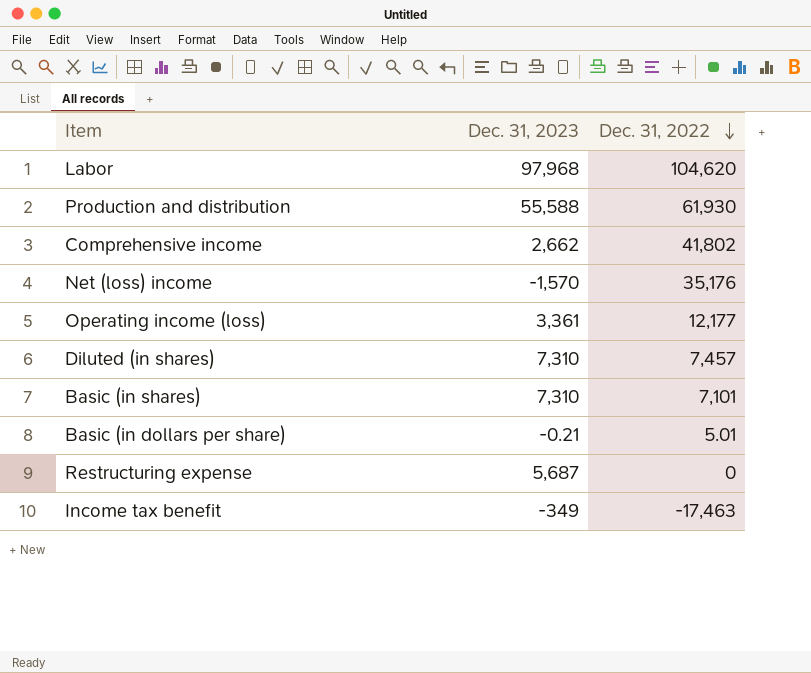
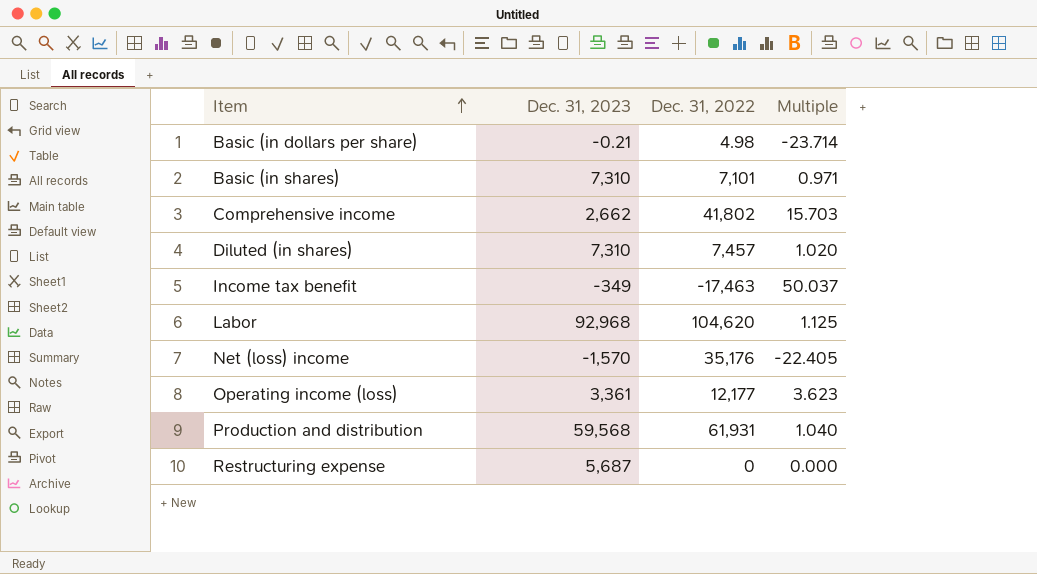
row order: Dec. 31, 2022 descending -> Item ascending
column Multiple | formula: none -> [Dec. 31, 2022] / [Dec. 31, 2023]
Basic (in dollars per share) | Dec. 31, 2022: 5.01 -> 4.98
Labor | Dec. 31, 2023: 97,968 -> 92,968
Production and distribution | Dec. 31, 2023: 55,588 -> 59,568
Production and distribution | Dec. 31, 2022: 61,930 -> 61,931

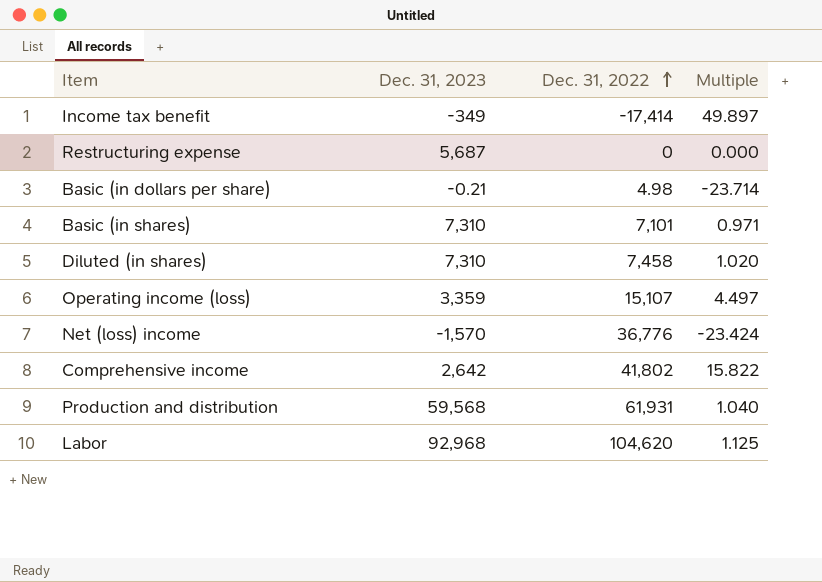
row order: Item ascending -> Dec. 31, 2022 ascending
Income tax benefit | Dec. 31, 2022: -17,463 -> -17,414
Income tax benefit | Multiple: 50.037 -> 49.897
Diluted (in shares) | Dec. 31, 2022: 7,457 -> 7,458
Operating income (loss) | Dec. 31, 2023: 3,361 -> 3,359
Operating income (loss) | Dec. 31, 2022: 12,177 -> 15,107
Operating income (loss) | Multiple: 3.623 -> 4.497
Net (loss) income | Dec. 31, 2022: 35,176 -> 36,776
Net (loss) income | Multiple: -22.405 -> -23.424
Comprehensive income | Dec. 31, 2023: 2,662 -> 2,642
Comprehensive income | Multiple: 15.703 -> 15.822

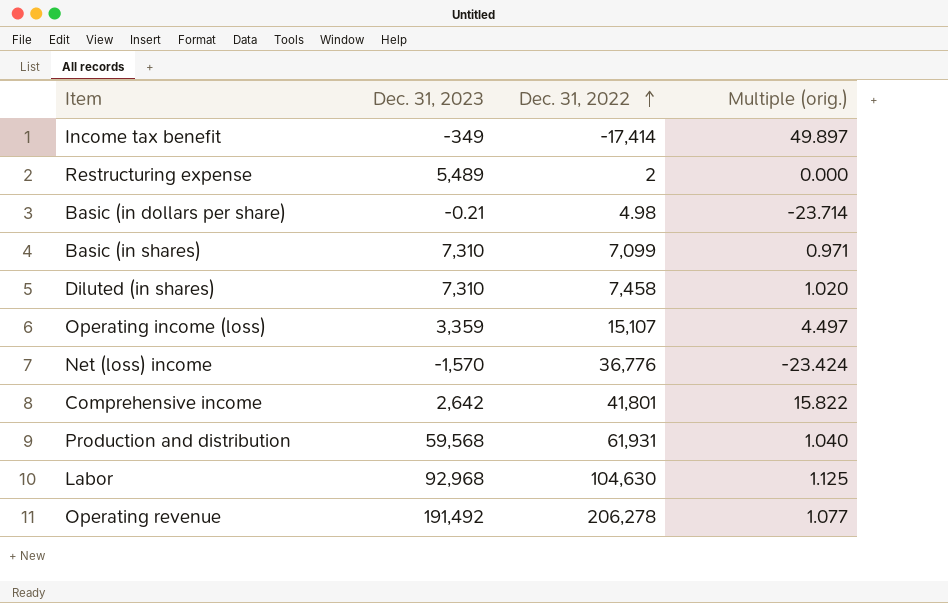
column name: Multiple -> Multiple (orig.)
Restructuring expense | Dec. 31, 2023: 5,687 -> 5,489
Restructuring expense | Dec. 31, 2022: 0 -> 2
Basic (in shares) | Dec. 31, 2022: 7,101 -> 7,099
Comprehensive income | Dec. 31, 2022: 41,802 -> 41,801
Labor | Dec. 31, 2022: 104,620 -> 104,630
row Operating revenue: none -> 191,492 | 206,278 | 1.077

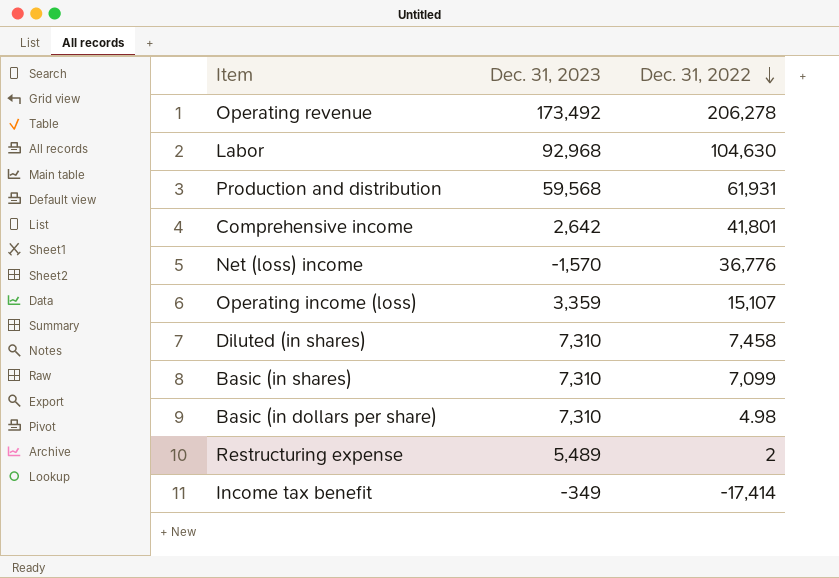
row order: Dec. 31, 2022 ascending -> Dec. 31, 2022 descending
column Multiple (orig.) | formula: [Dec. 31, 2022] / [Dec. 31, 2023] -> none
Operating revenue | Dec. 31, 2023: 191,492 -> 173,492
Basic (in dollars per share) | Dec. 31, 2023: -0.21 -> 7,310

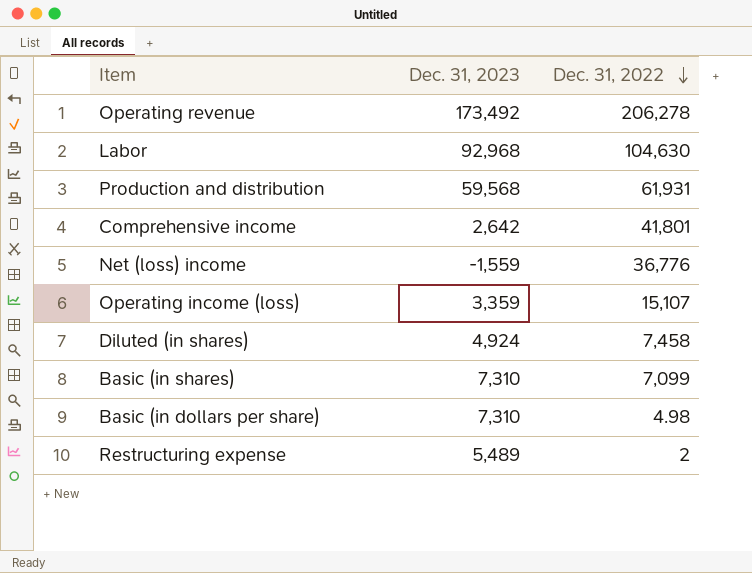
row Income tax benefit: -349 | -17,414 -> none
Net (loss) income | Dec. 31, 2023: -1,570 -> -1,559
Diluted (in shares) | Dec. 31, 2023: 7,310 -> 4,924

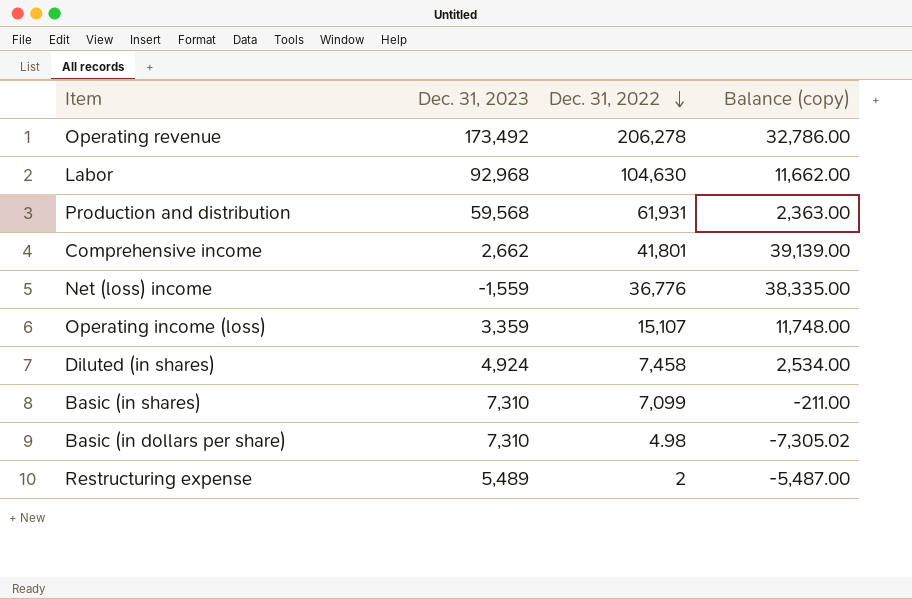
column Balance (copy) | formula: none -> [Dec. 31, 2022] - [Dec. 31, 2023]
Comprehensive income | Dec. 31, 2023: 2,642 -> 2,662

